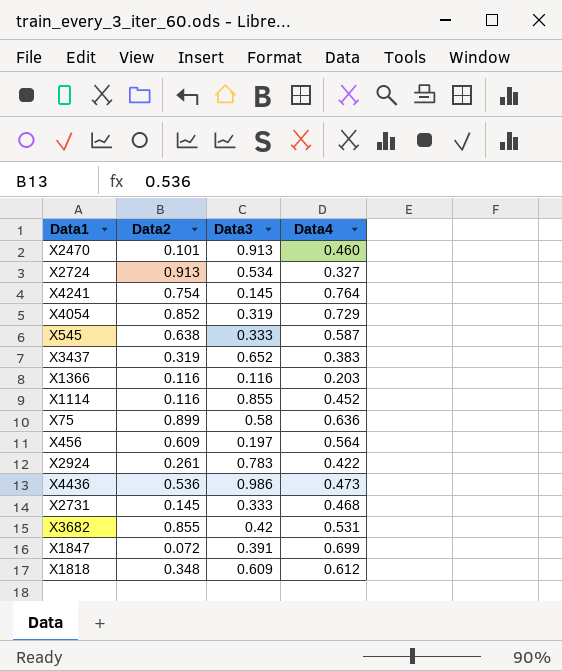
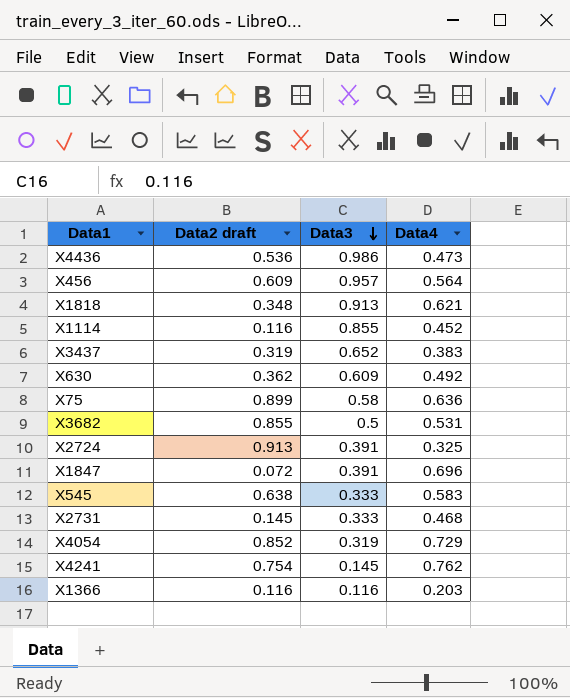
row order: none -> Data3 descending
column name: Data2 -> Data2 draft
row X2470: 0.101 | 0.913 | 0.460 -> none
row X2924: 0.261 | 0.783 | 0.422 -> none
X456 | Data3: 0.197 -> 0.957
X1818 | Data3: 0.609 -> 0.913
X1818 | Data4: 0.612 -> 0.621
row X630: none -> 0.362 | 0.609 | 0.492
X3682 | Data3: 0.42 -> 0.5
X2724 | Data3: 0.534 -> 0.391
X2724 | Data4: 0.327 -> 0.325
X1847 | Data4: 0.699 -> 0.696
X545 | Data4: 0.587 -> 0.583
X4241 | Data4: 0.764 -> 0.762

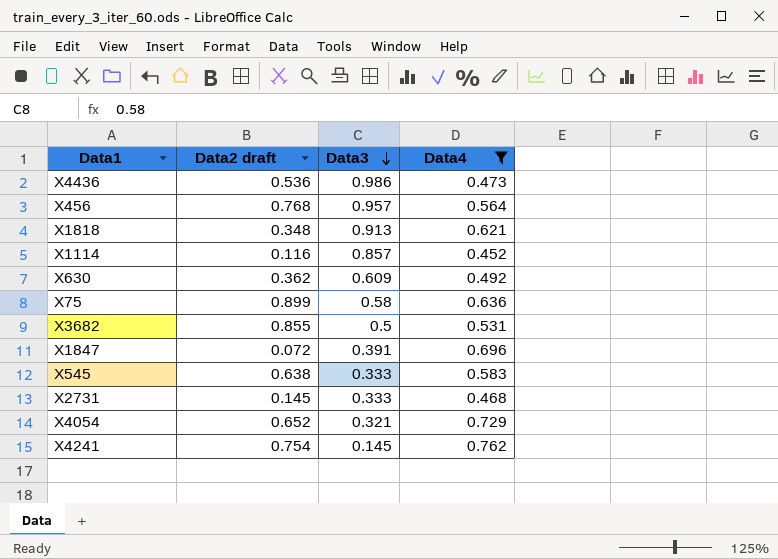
filter: none -> Data4 >= 0.452
X456 | Data2 draft: 0.609 -> 0.768
X1114 | Data3: 0.855 -> 0.857
X4054 | Data2 draft: 0.852 -> 0.652
X4054 | Data3: 0.319 -> 0.321

